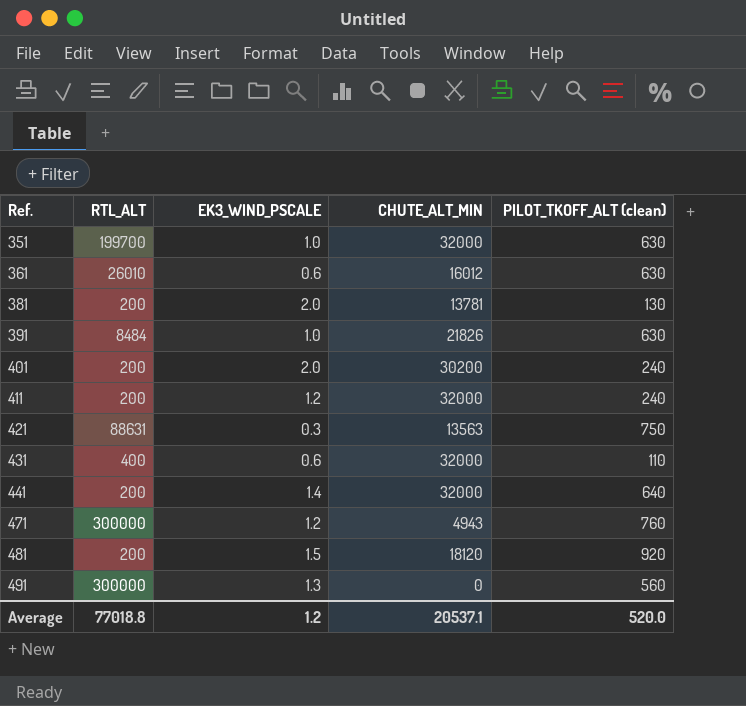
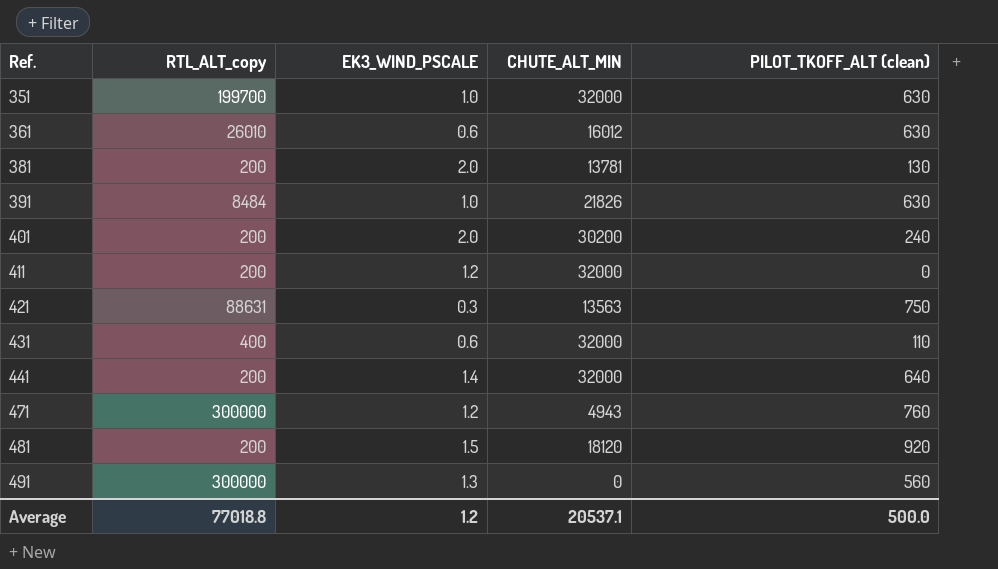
column name: RTL_ALT -> RTL_ALT_copy
411 | PILOT_TKOFF_ALT (clean): 240 -> 0
Average | PILOT_TKOFF_ALT (clean): 520.0 -> 500.0

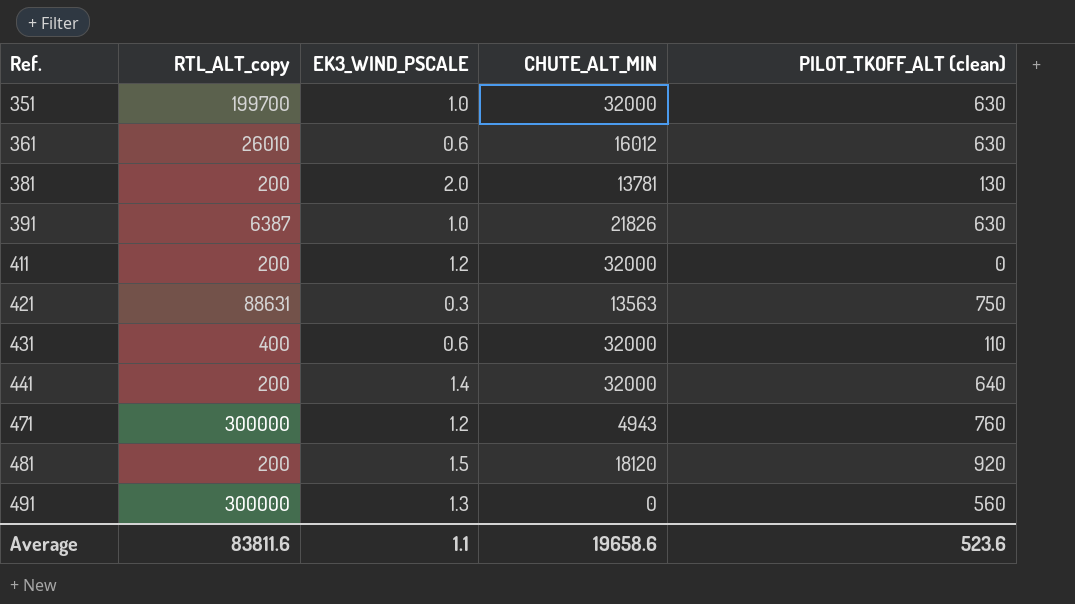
row 401: 200 | 2.0 | 30200 | 240 -> none
391 | RTL_ALT_copy: 8484 -> 6387
Average | RTL_ALT_copy: 77018.8 -> 83811.6
Average | EK3_WIND_PSCALE: 1.2 -> 1.1
Average | CHUTE_ALT_MIN: 20537.1 -> 19658.6
Average | PILOT_TKOFF_ALT (clean): 500.0 -> 523.6

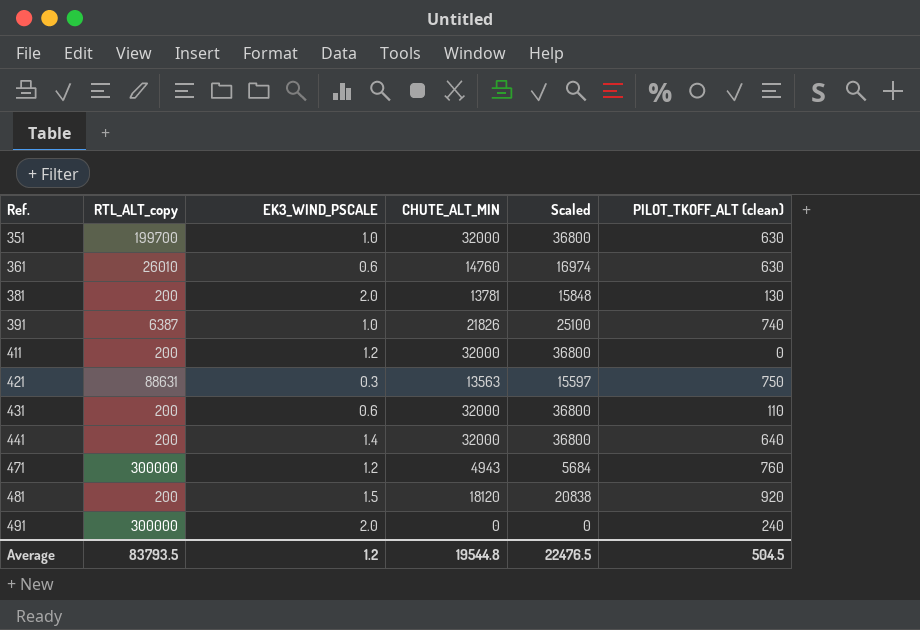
column Scaled | formula: none -> [CHUTE_ALT_MIN] * 1.15
361 | CHUTE_ALT_MIN: 16012 -> 14760
391 | PILOT_TKOFF_ALT (clean): 630 -> 740
431 | RTL_ALT_copy: 400 -> 200
491 | EK3_WIND_PSCALE: 1.3 -> 2.0
491 | PILOT_TKOFF_ALT (clean): 560 -> 240
Average | RTL_ALT_copy: 83811.6 -> 83793.5
Average | EK3_WIND_PSCALE: 1.1 -> 1.2
Average | CHUTE_ALT_MIN: 19658.6 -> 19544.8
Average | PILOT_TKOFF_ALT (clean): 523.6 -> 504.5

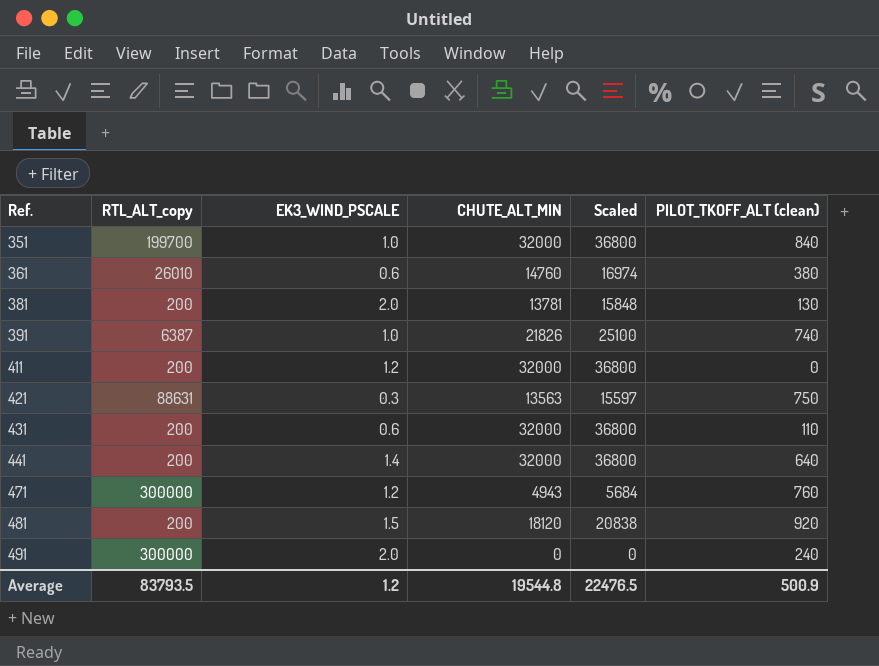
351 | PILOT_TKOFF_ALT (clean): 630 -> 840
361 | PILOT_TKOFF_ALT (clean): 630 -> 380
Average | PILOT_TKOFF_ALT (clean): 504.5 -> 500.9

